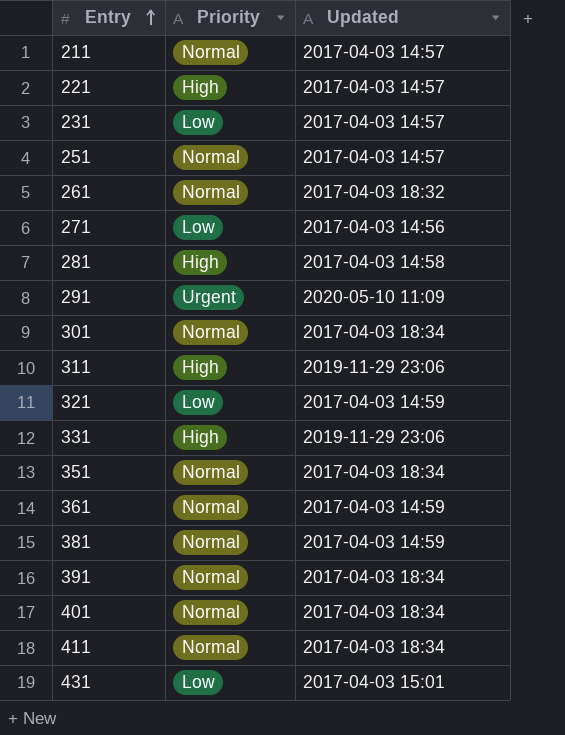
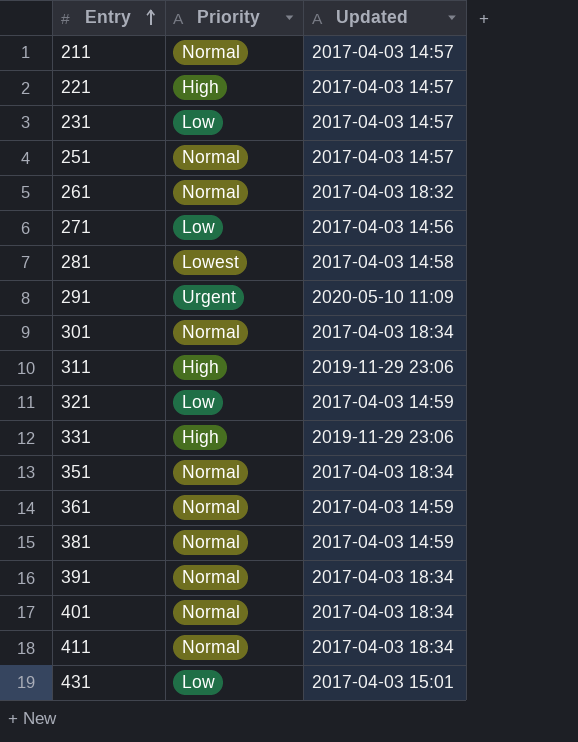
281 | Priority: High -> Lowest

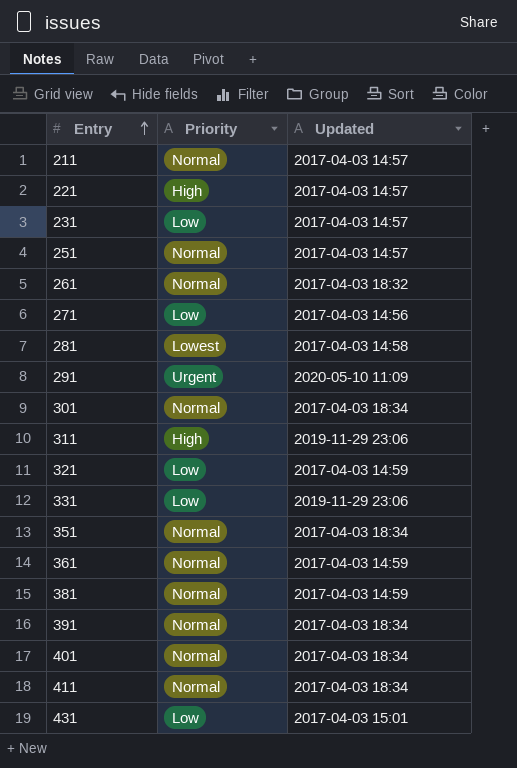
331 | Priority: High -> Low

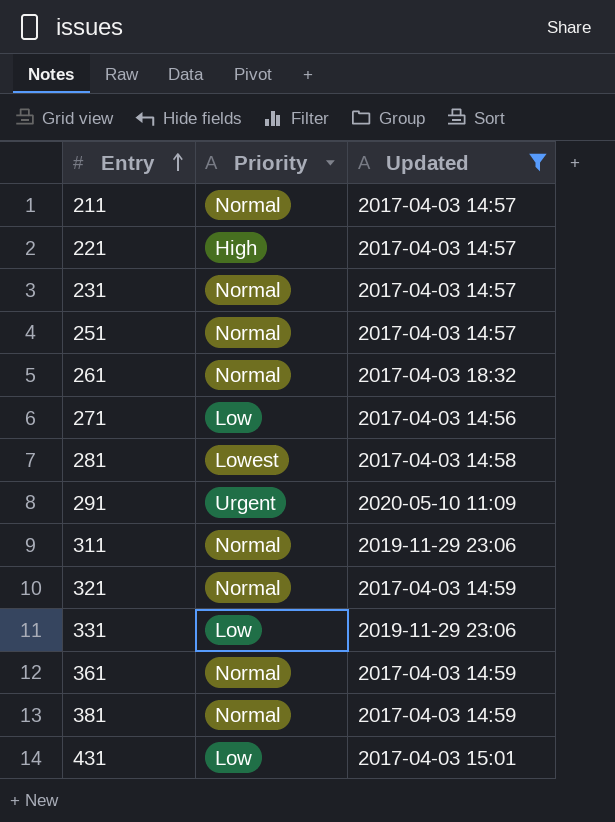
filter: none -> Updated != 2017-04-03 18:34
231 | Priority: Low -> Normal
311 | Priority: High -> Normal
321 | Priority: Low -> Normal

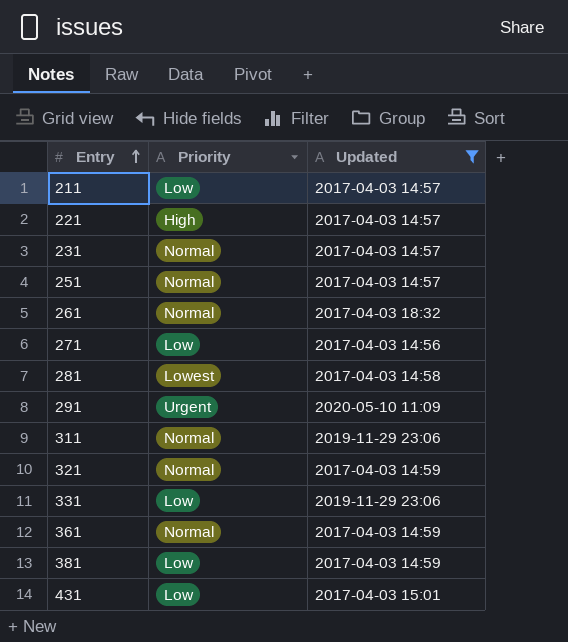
211 | Priority: Normal -> Low
381 | Priority: Normal -> Low

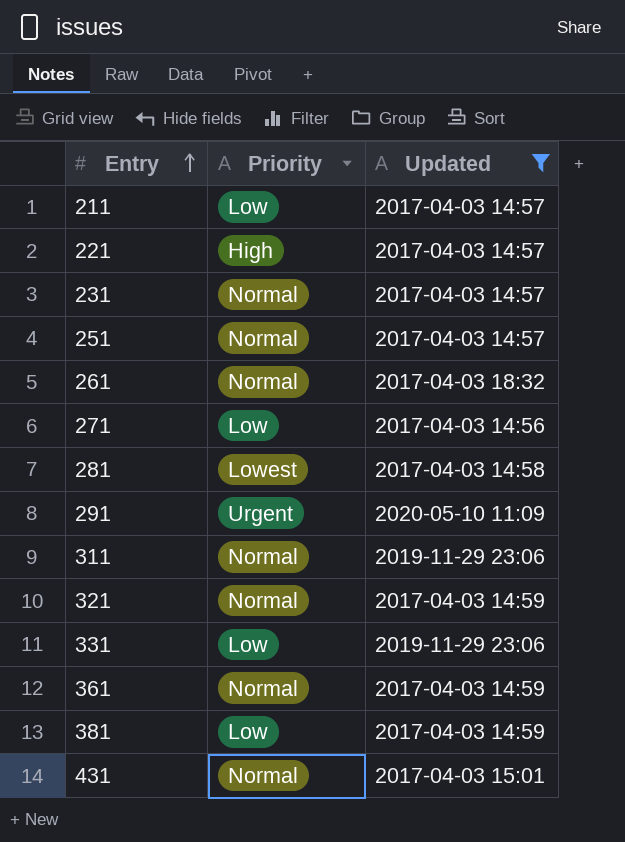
431 | Priority: Low -> Normal

